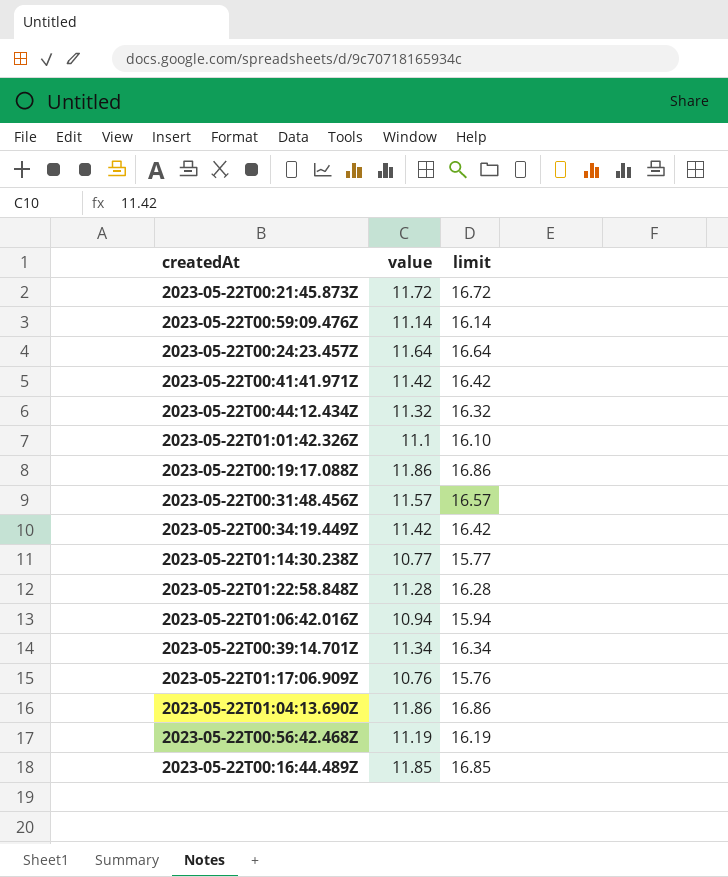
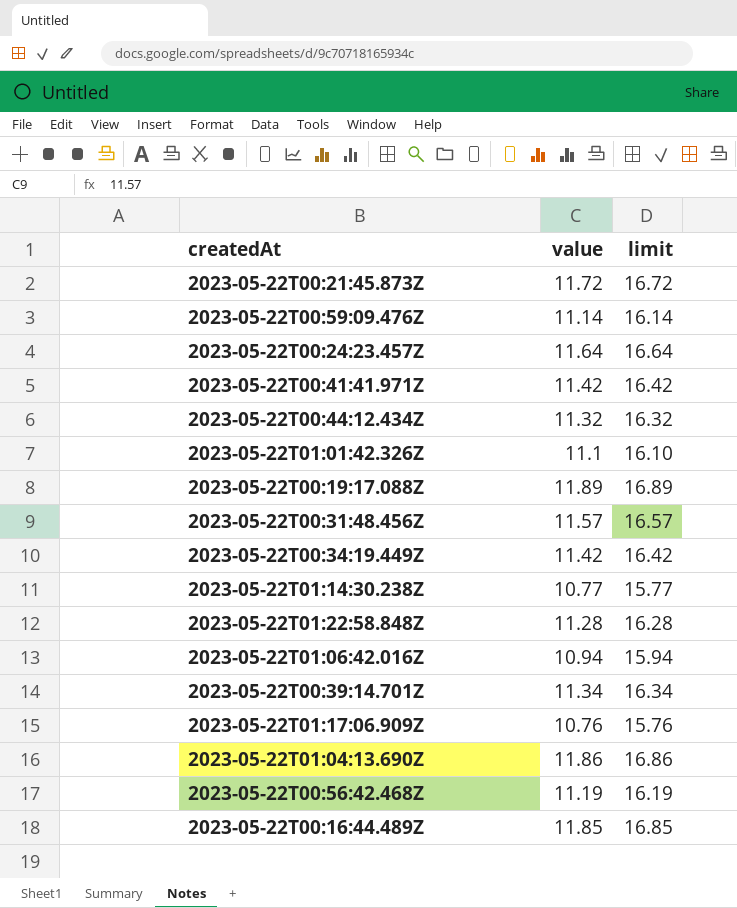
2023-05-22T00:19:17.088Z | value: 11.86 -> 11.89
2023-05-22T00:19:17.088Z | limit: 16.86 -> 16.89

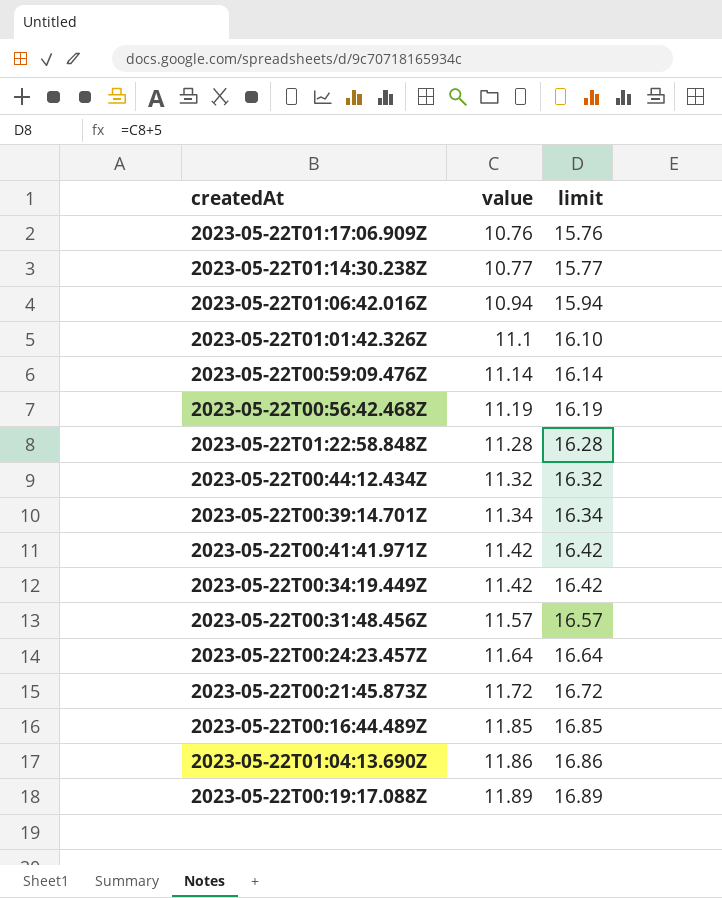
row order: none -> value ascending

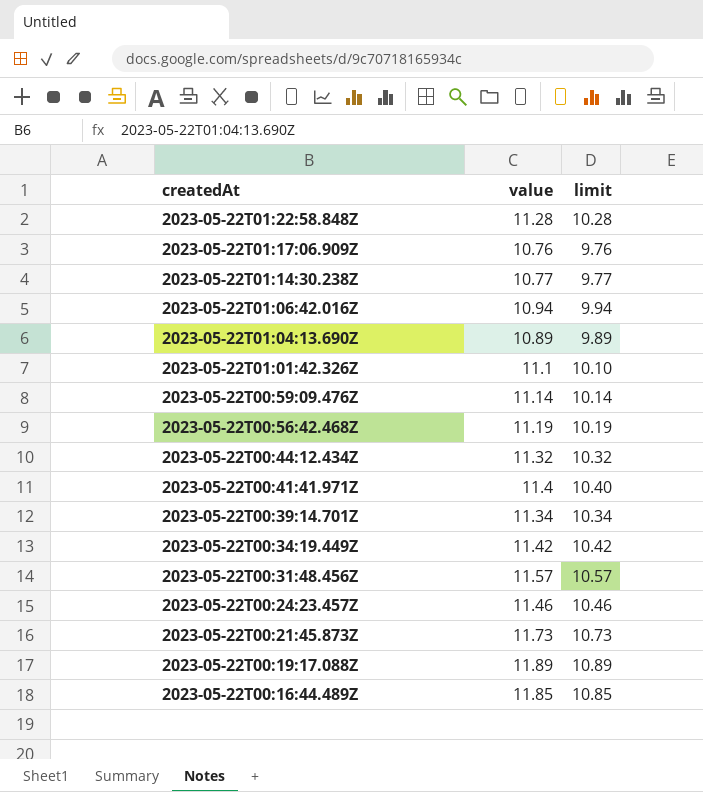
row order: value ascending -> createdAt descending
column limit | formula: [value] + 5 -> [value] - 1
2023-05-22T01:04:13.690Z | value: 11.86 -> 10.89
2023-05-22T00:41:41.971Z | value: 11.42 -> 11.4
2023-05-22T00:24:23.457Z | value: 11.64 -> 11.46
2023-05-22T00:21:45.873Z | value: 11.72 -> 11.73

